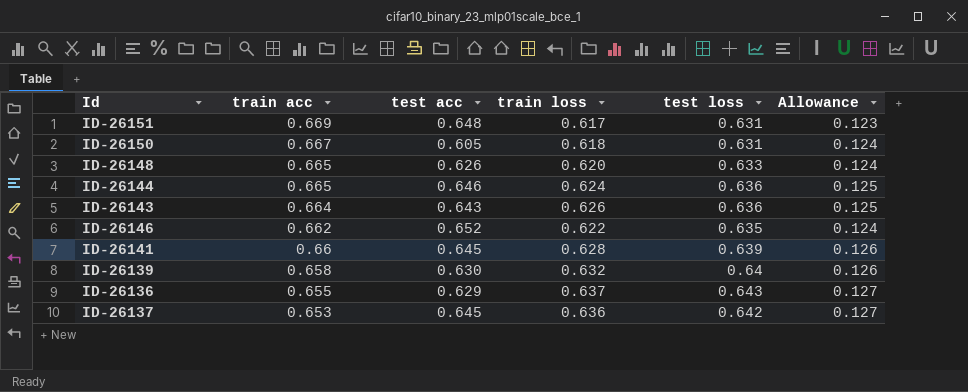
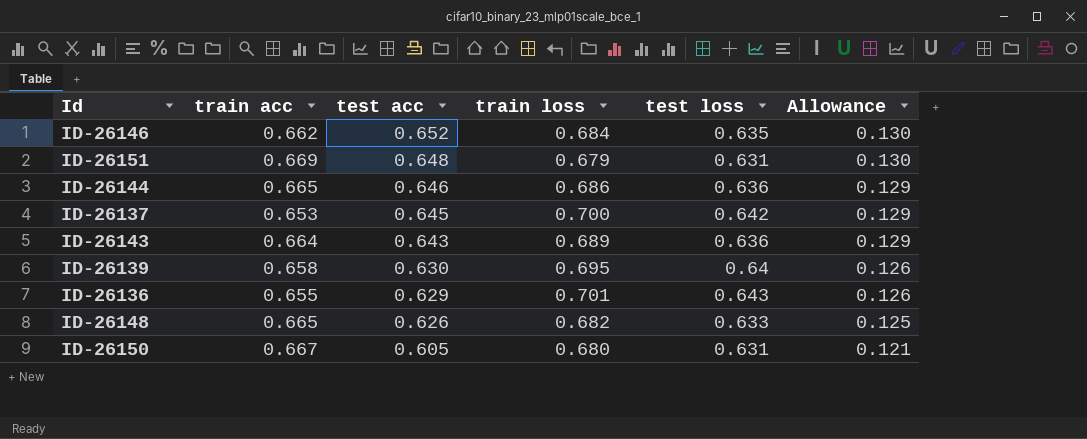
row order: train acc descending -> test acc descending
column Allowance | formula: [train loss] * 0.2 -> [test acc] * 0.2
row ID-26141: 0.66 | 0.645 | 0.628 | 0.639 | 0.126 -> none
ID-26146 | train loss: 0.622 -> 0.684
ID-26151 | train loss: 0.617 -> 0.679
ID-26144 | train loss: 0.624 -> 0.686
ID-26137 | train loss: 0.636 -> 0.700
ID-26143 | train loss: 0.626 -> 0.689
ID-26139 | train loss: 0.632 -> 0.695
ID-26136 | train loss: 0.637 -> 0.701
ID-26148 | train loss: 0.620 -> 0.682
ID-26150 | train loss: 0.618 -> 0.680

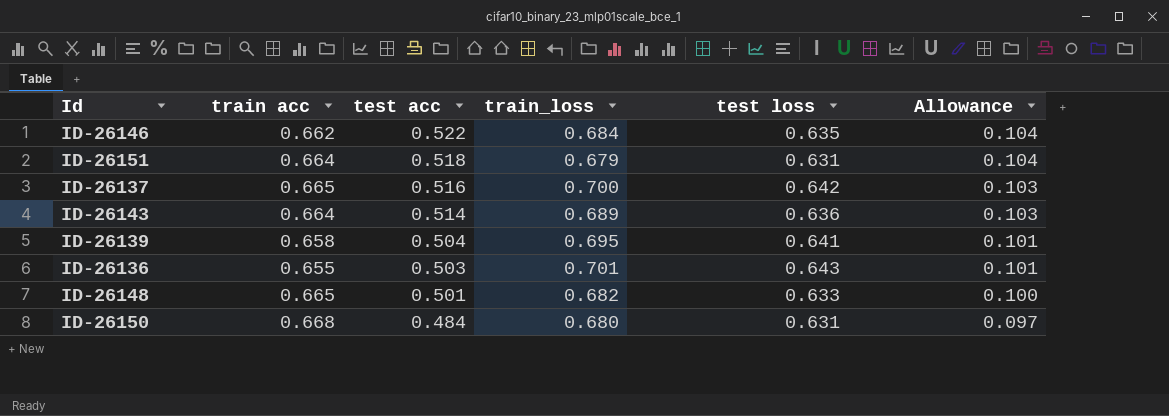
column name: train loss -> train_loss
row ID-26144: 0.665 | 0.646 | 0.686 | 0.636 | 0.129 -> none
ID-26146 | test acc: 0.652 -> 0.522
ID-26146 | Allowance: 0.130 -> 0.104
ID-26151 | train acc: 0.669 -> 0.664
ID-26151 | test acc: 0.648 -> 0.518
ID-26151 | Allowance: 0.130 -> 0.104
ID-26137 | train acc: 0.653 -> 0.665
ID-26137 | test acc: 0.645 -> 0.516
ID-26137 | Allowance: 0.129 -> 0.103
ID-26143 | test acc: 0.643 -> 0.514
ID-26143 | Allowance: 0.129 -> 0.103
ID-26139 | test acc: 0.630 -> 0.504
ID-26139 | test loss: 0.64 -> 0.641
ID-26139 | Allowance: 0.126 -> 0.101
ID-26136 | test acc: 0.629 -> 0.503
ID-26136 | Allowance: 0.126 -> 0.101
ID-26148 | test acc: 0.626 -> 0.501
ID-26148 | Allowance: 0.125 -> 0.100
ID-26150 | train acc: 0.667 -> 0.668
ID-26150 | test acc: 0.605 -> 0.484
ID-26150 | Allowance: 0.121 -> 0.097

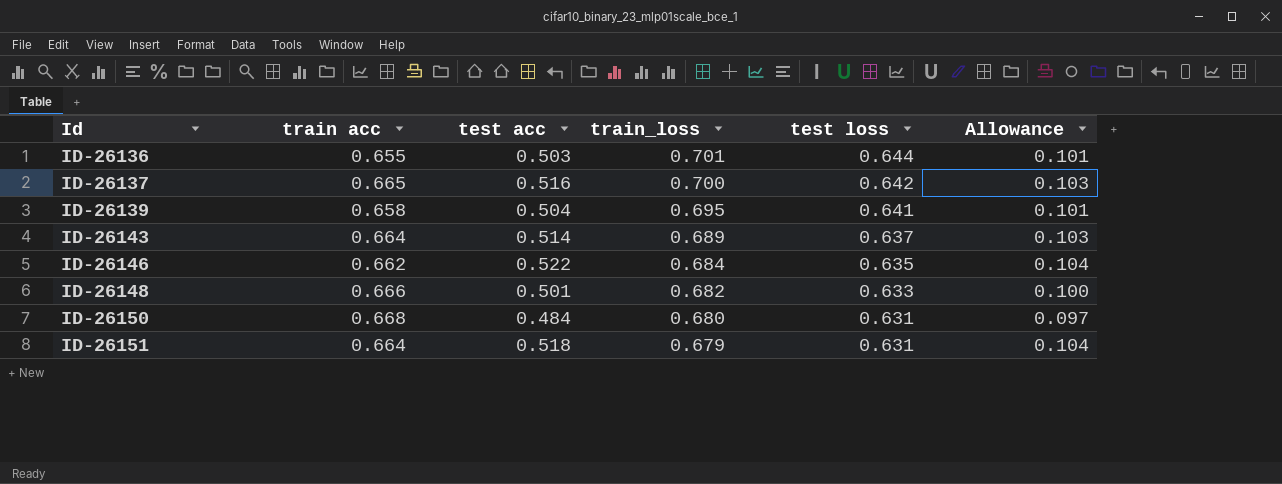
row order: test acc descending -> Id ascending
ID-26136 | test loss: 0.643 -> 0.644
ID-26143 | test loss: 0.636 -> 0.637
ID-26148 | train acc: 0.665 -> 0.666

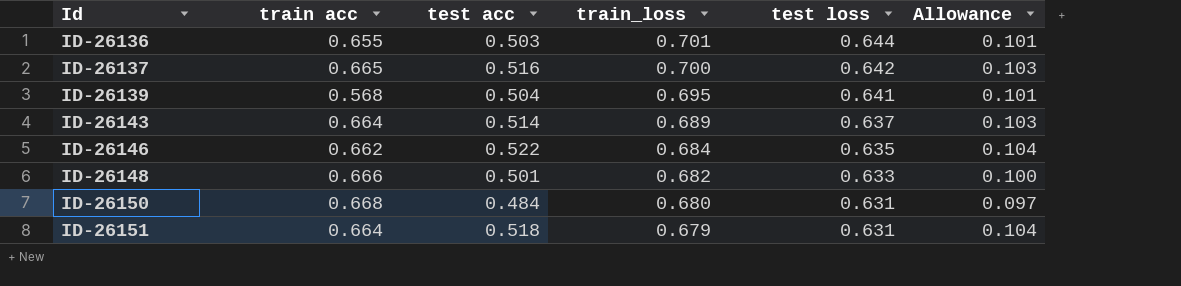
ID-26139 | train acc: 0.658 -> 0.568

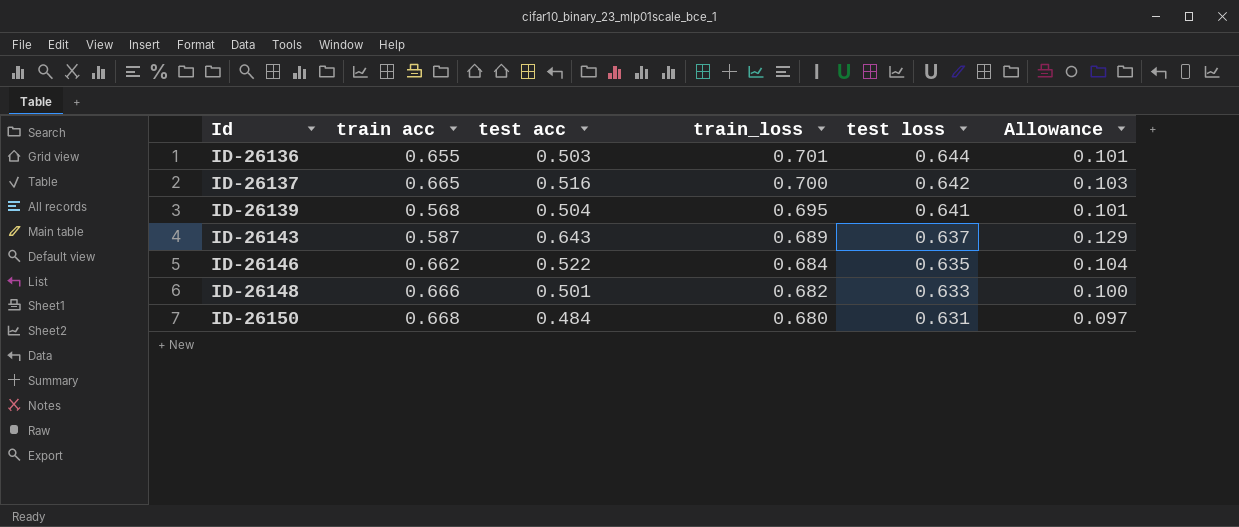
row ID-26151: 0.664 | 0.518 | 0.679 | 0.631 | 0.104 -> none
ID-26143 | train acc: 0.664 -> 0.587
ID-26143 | test acc: 0.514 -> 0.643
ID-26143 | Allowance: 0.103 -> 0.129

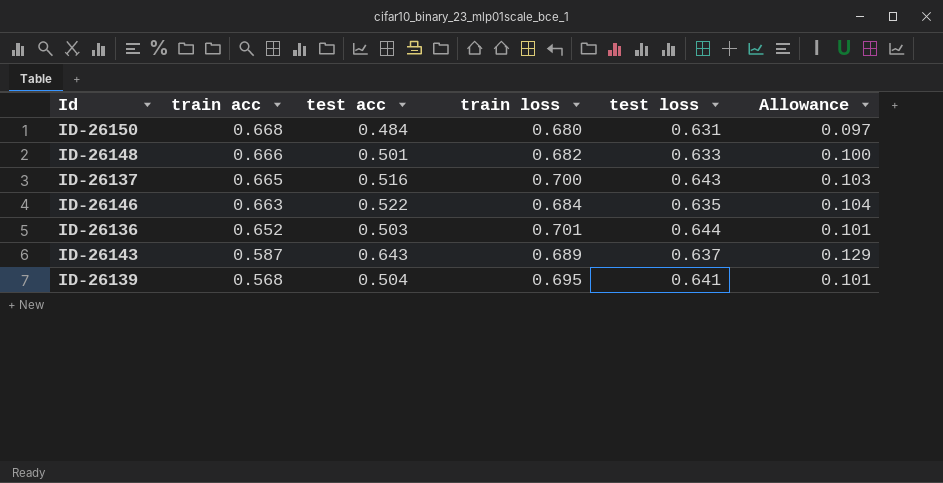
row order: Id ascending -> train acc descending
column name: train_loss -> train loss
ID-26137 | test loss: 0.642 -> 0.643
ID-26146 | train acc: 0.662 -> 0.663
ID-26136 | train acc: 0.655 -> 0.652

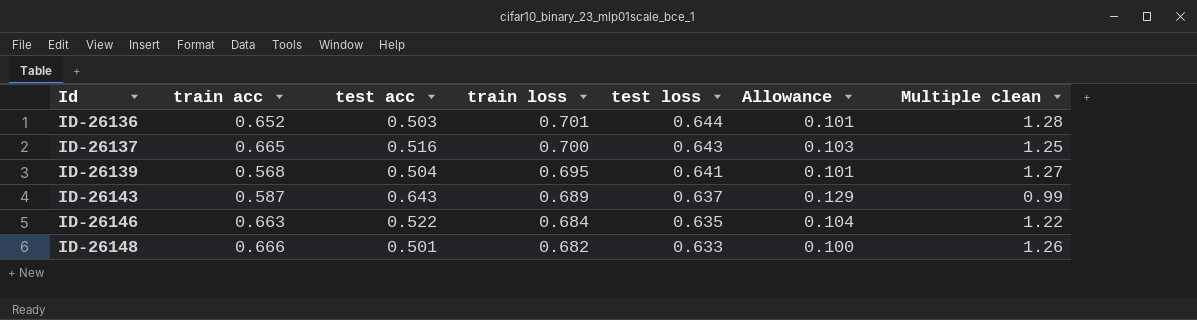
row order: train acc descending -> Id ascending
column Multiple clean | formula: none -> [test loss] / [test acc]
row ID-26150: 0.668 | 0.484 | 0.680 | 0.631 | 0.097 -> none

